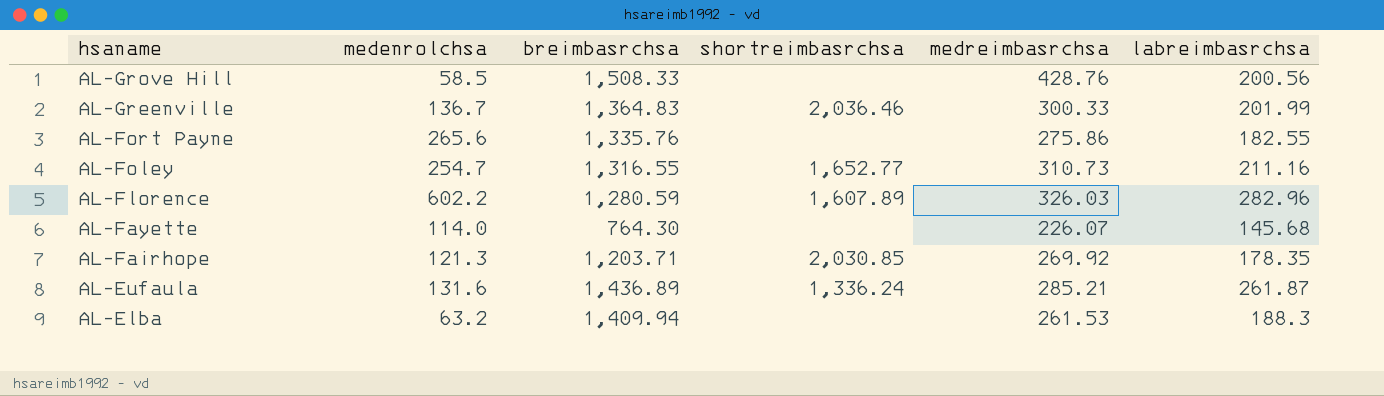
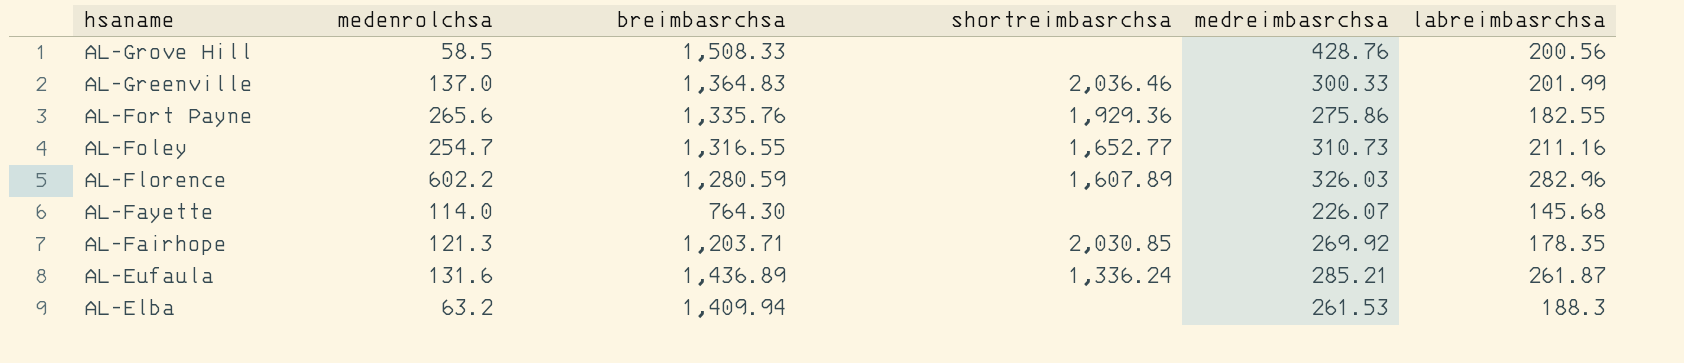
AL-Greenville | medenrolchsa: 136.7 -> 137.0
AL-Fort Payne | shortreimbasrchsa: none -> 1,929.36

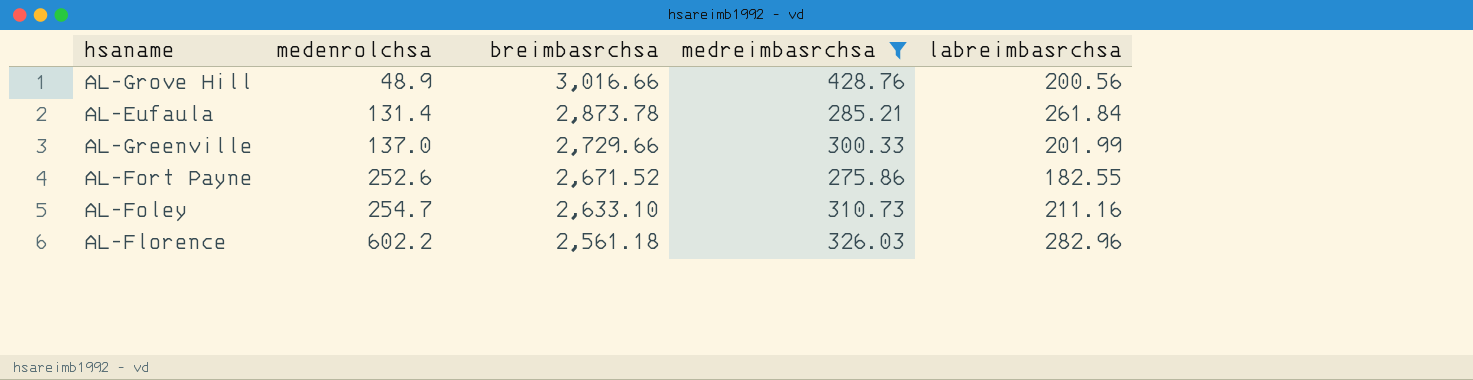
filter: none -> medreimbasrchsa >= 275.86
row order: hsaname descending -> medenrolchsa ascending
column shortreimbasrchsa | position: 4 -> none
AL-Grove Hill | medenrolchsa: 58.5 -> 48.9
AL-Grove Hill | breimbasrchsa: 1,508.33 -> 3,016.66
AL-Eufaula | medenrolchsa: 131.6 -> 131.4
AL-Eufaula | breimbasrchsa: 1,436.89 -> 2,873.78
AL-Eufaula | labreimbasrchsa: 261.87 -> 261.84
AL-Greenville | breimbasrchsa: 1,364.83 -> 2,729.66
AL-Fort Payne | medenrolchsa: 265.6 -> 252.6
AL-Fort Payne | breimbasrchsa: 1,335.76 -> 2,671.52
AL-Foley | breimbasrchsa: 1,316.55 -> 2,633.10
AL-Florence | breimbasrchsa: 1,280.59 -> 2,561.18

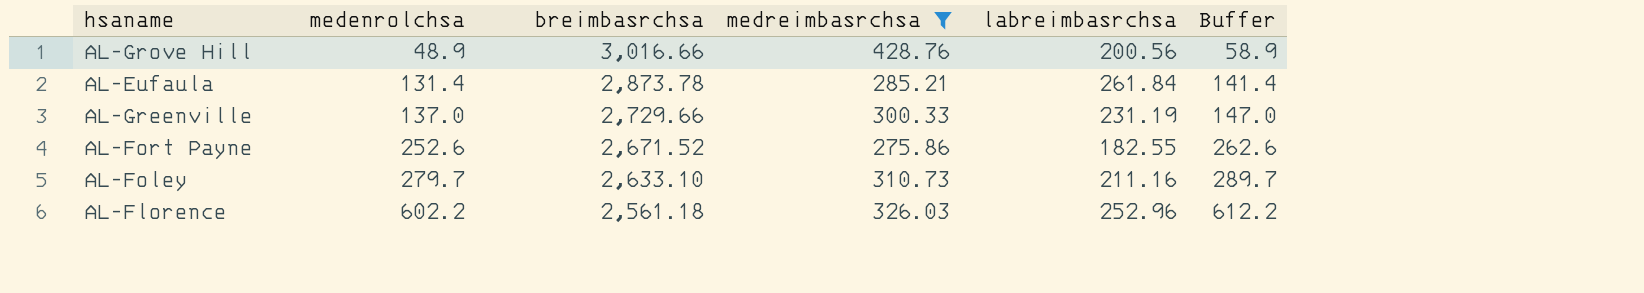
column Buffer | formula: none -> [medenrolchsa] + 10
AL-Greenville | labreimbasrchsa: 201.99 -> 231.19
AL-Foley | medenrolchsa: 254.7 -> 279.7
AL-Florence | labreimbasrchsa: 282.96 -> 252.96

